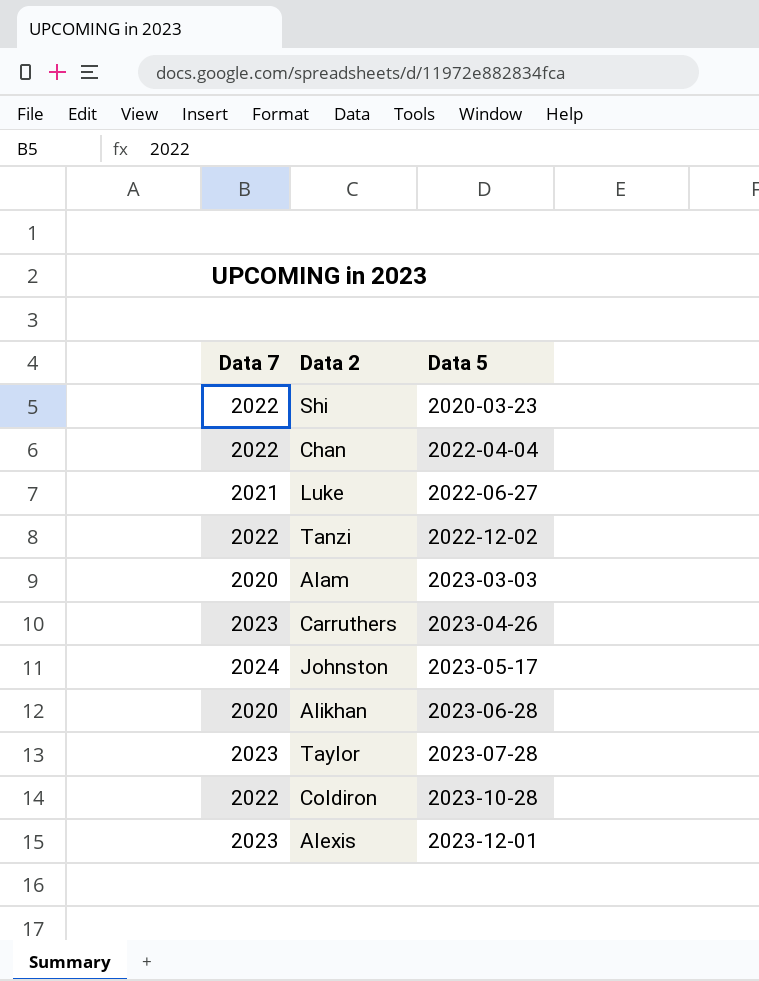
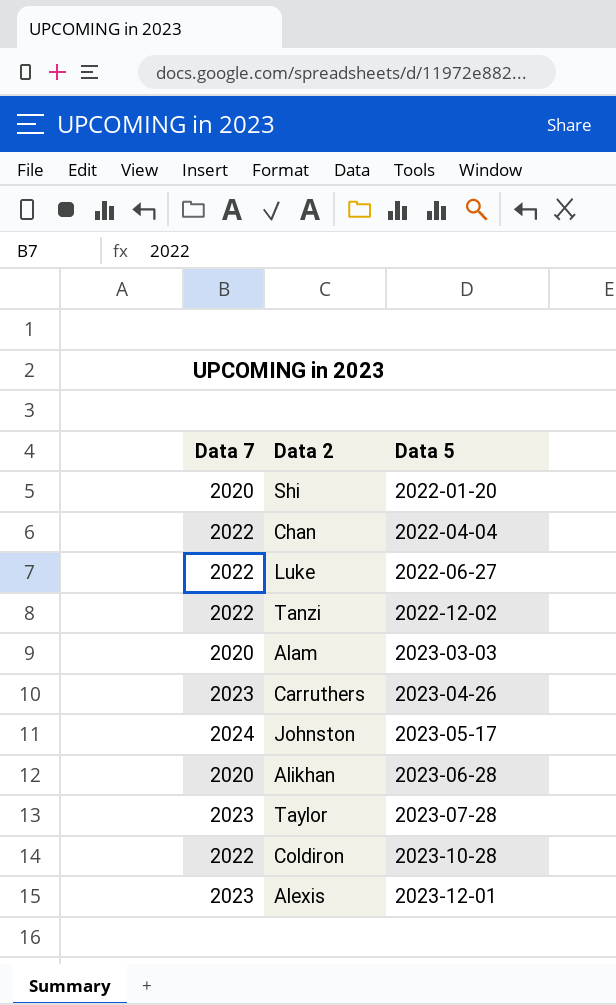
Shi | Data 7: 2022 -> 2020
Shi | Data 5: 2020-03-23 -> 2022-01-20
Luke | Data 7: 2021 -> 2022

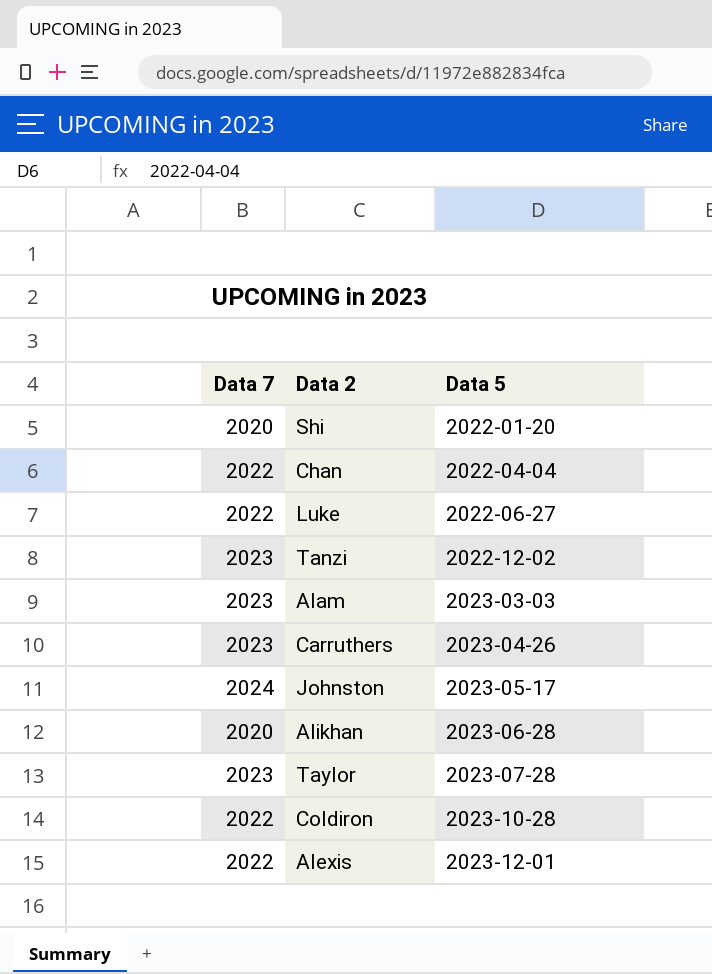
Tanzi | Data 7: 2022 -> 2023
Alam | Data 7: 2020 -> 2023
Alexis | Data 7: 2023 -> 2022

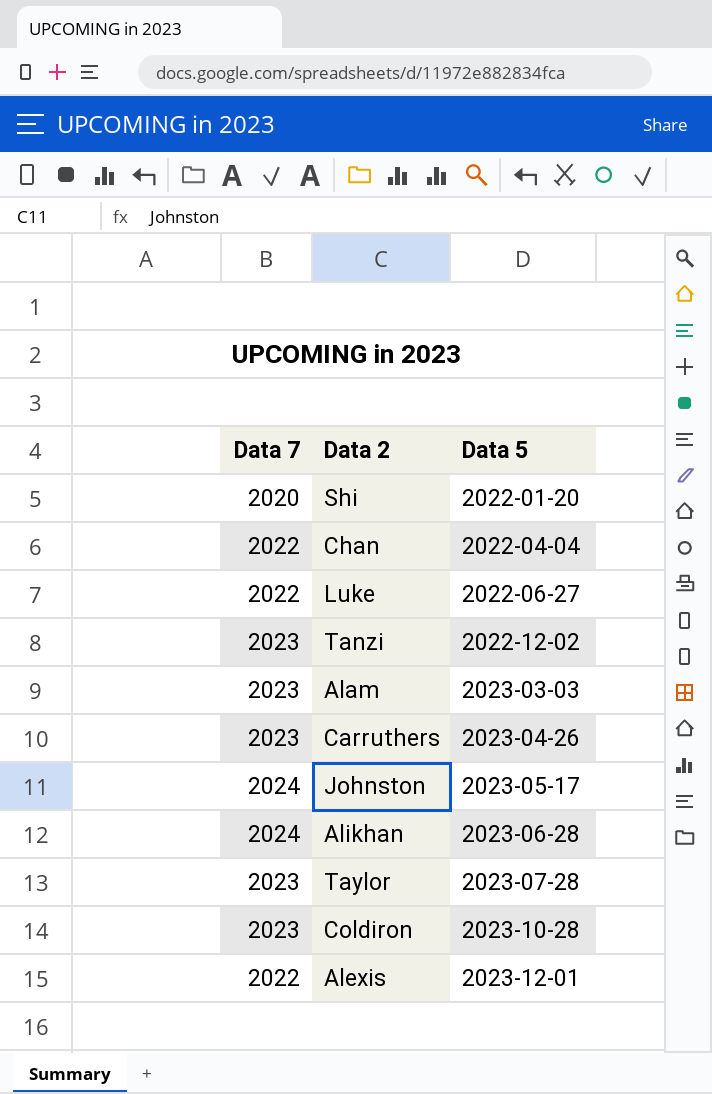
Alikhan | Data 7: 2020 -> 2024
Coldiron | Data 7: 2022 -> 2023

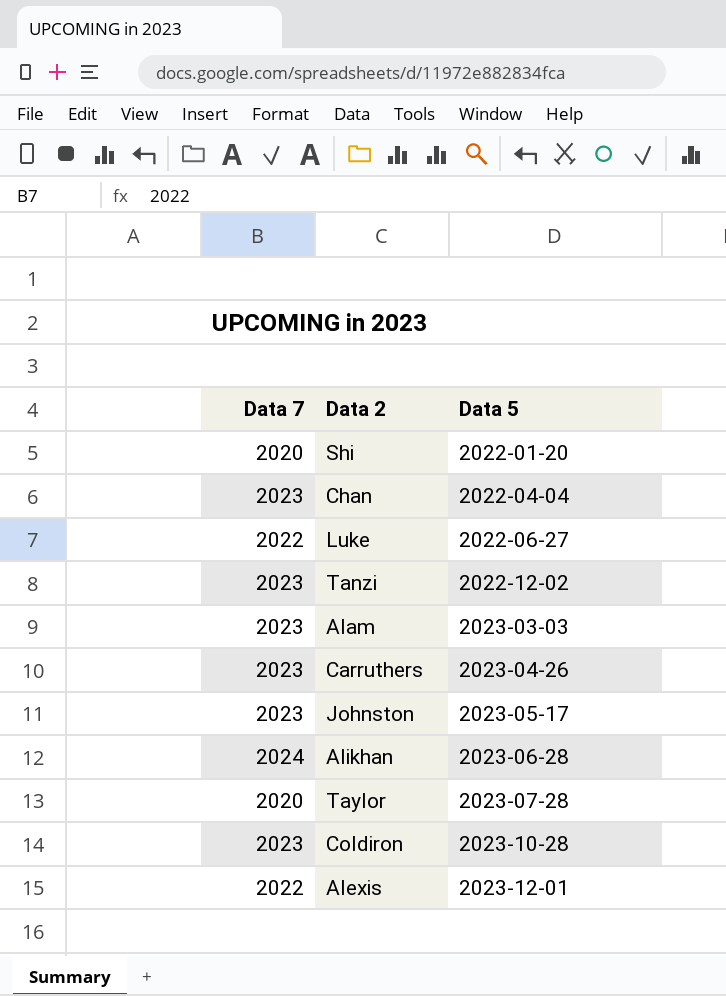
Chan | Data 7: 2022 -> 2023
Johnston | Data 7: 2024 -> 2023
Taylor | Data 7: 2023 -> 2020

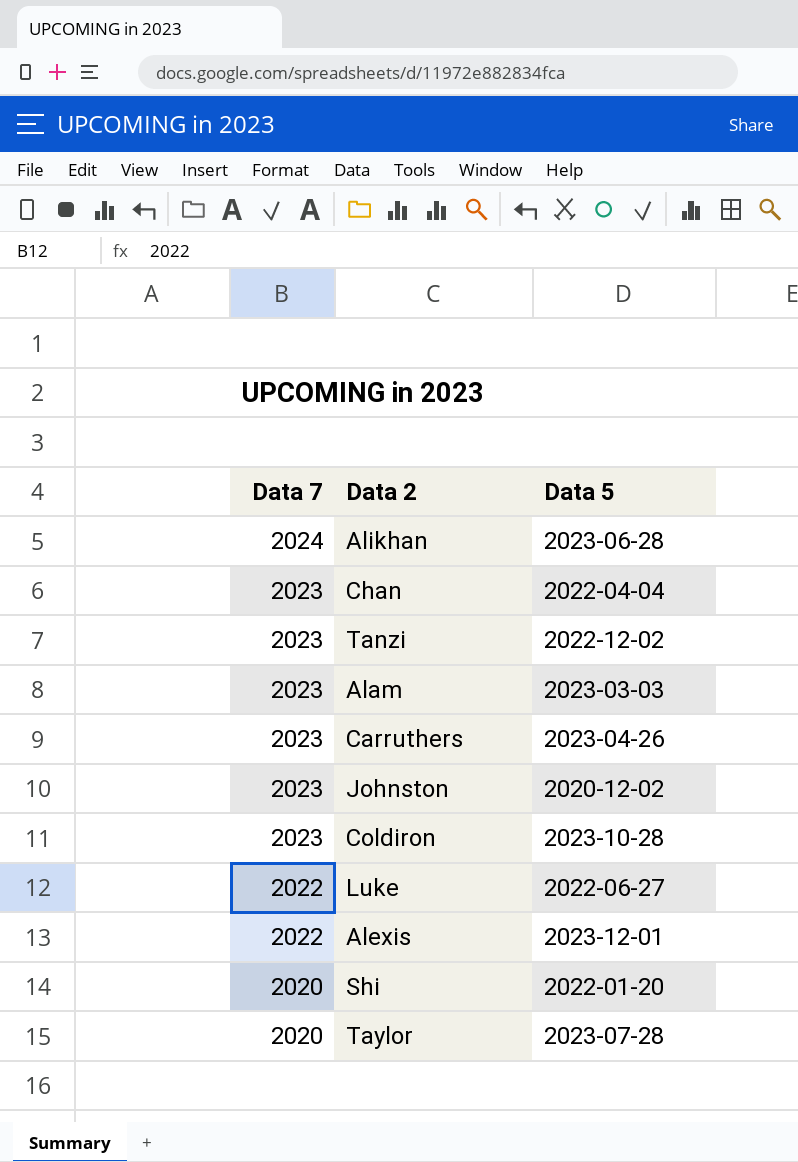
row order: Data 5 ascending -> Data 7 descending
Johnston | Data 5: 2023-05-17 -> 2020-12-02

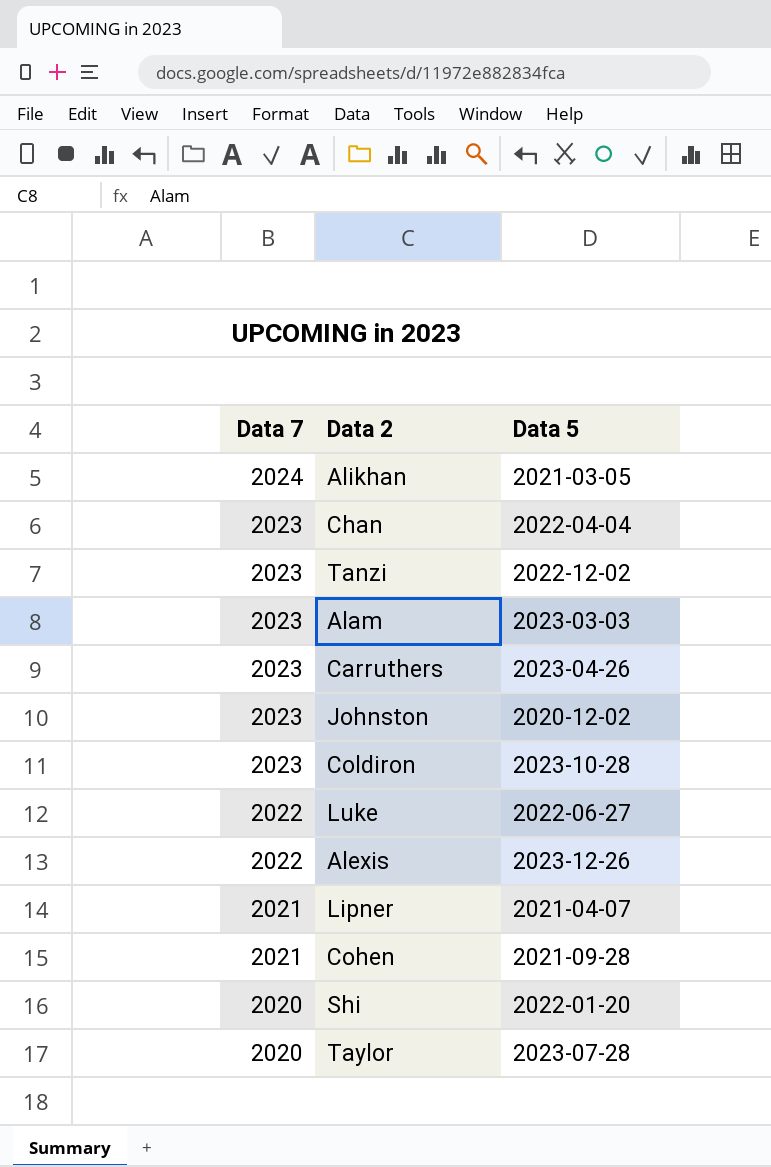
Alikhan | Data 5: 2023-06-28 -> 2021-03-05
Alexis | Data 5: 2023-12-01 -> 2023-12-26
row Lipner: none -> 2021 | 2021-04-07
row Cohen: none -> 2021 | 2021-09-28

